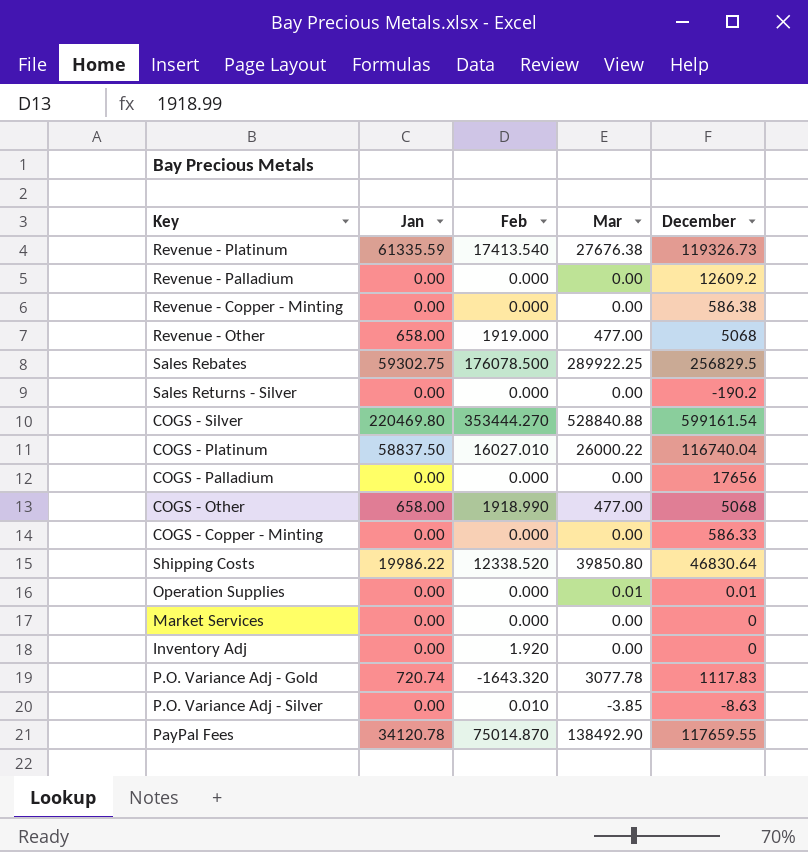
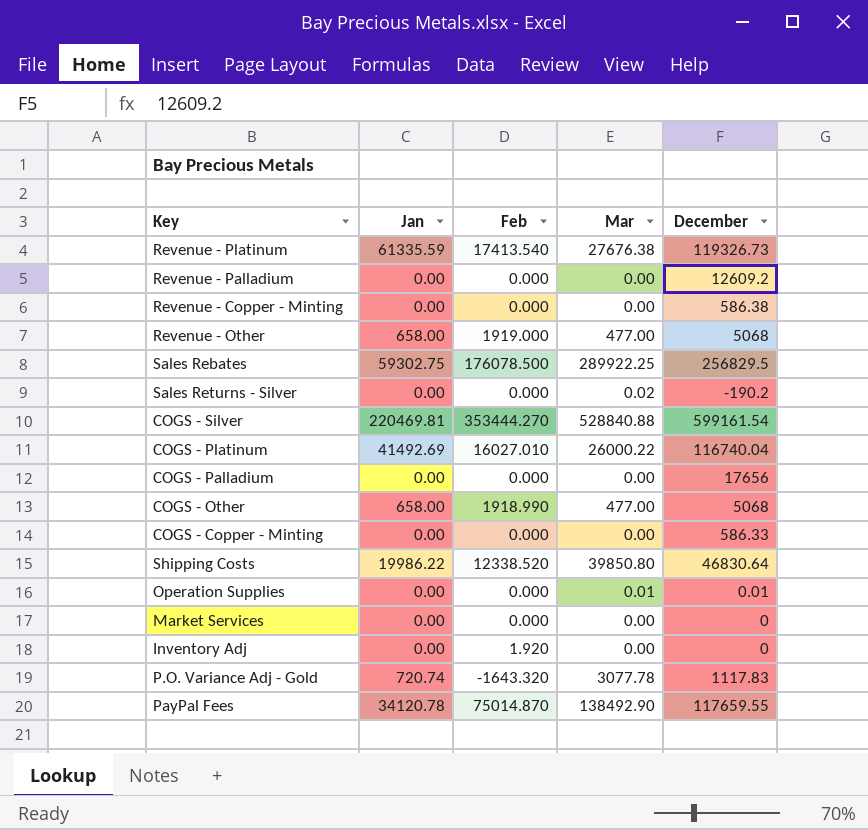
row P.O. Variance Adj - Silver: 0.00 | 0.010 | -3.85 | -8.63 -> none
Sales Returns - Silver | Mar: 0.00 -> 0.02
COGS - Silver | Jan: 220469.80 -> 220469.81
COGS - Platinum | Jan: 58837.50 -> 41492.69

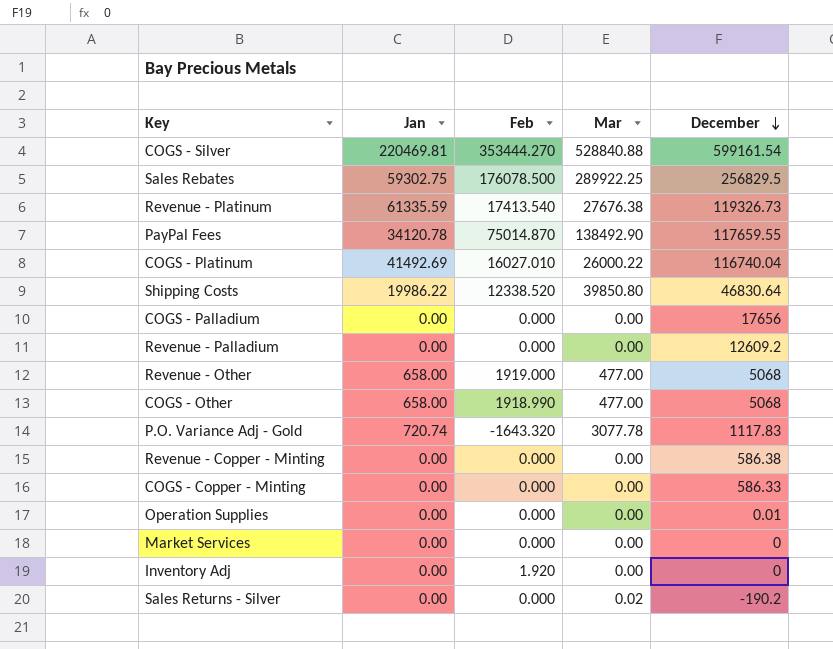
row order: none -> December descending
Operation Supplies | Mar: 0.01 -> 0.00

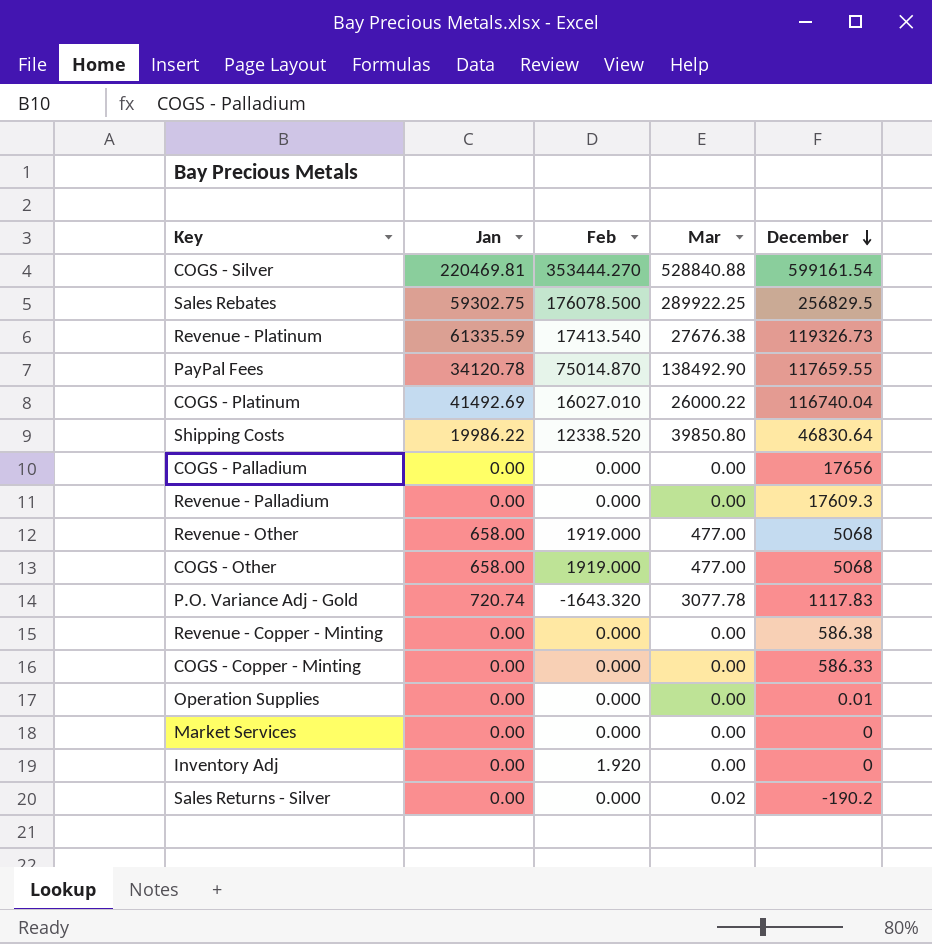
Revenue - Palladium | December: 12609.2 -> 17609.3
COGS - Other | Feb: 1918.990 -> 1919.000

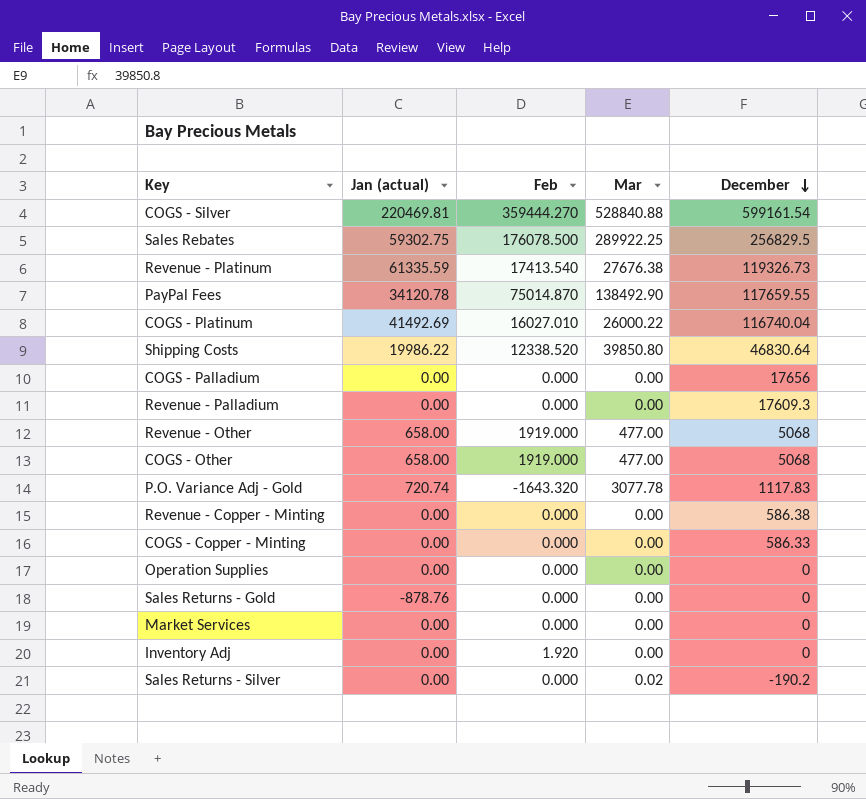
column name: Jan -> Jan (actual)
COGS - Silver | Feb: 353444.270 -> 359444.270
Operation Supplies | December: 0.01 -> 0
row Sales Returns - Gold: none -> -878.76 | 0.000 | 0.00 | 0

